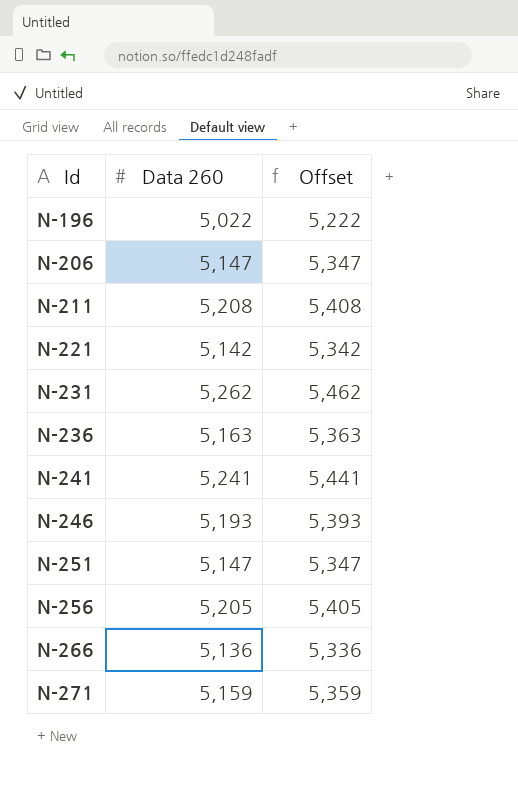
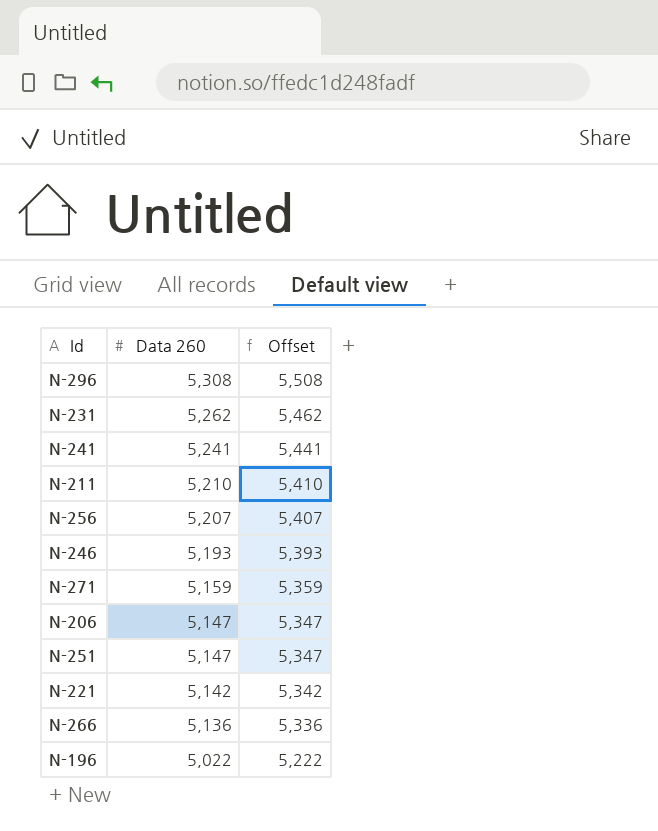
row order: Id ascending -> Data 260 descending
row N-236: 5,163 | 5,363 -> none
row N-296: none -> 5,308 | 5,508
N-211 | Data 260: 5,208 -> 5,210
N-211 | Offset: 5,408 -> 5,410
N-256 | Data 260: 5,205 -> 5,207
N-256 | Offset: 5,405 -> 5,407

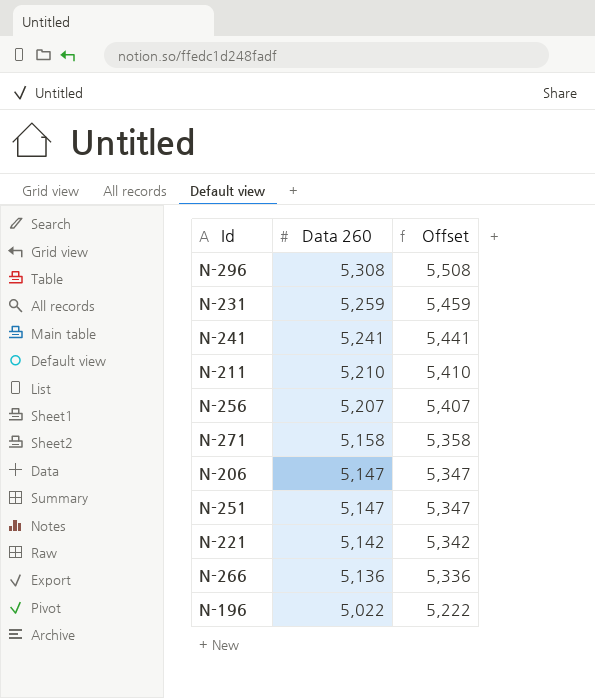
row N-246: 5,193 | 5,393 -> none
N-231 | Data 260: 5,262 -> 5,259
N-231 | Offset: 5,462 -> 5,459
N-271 | Data 260: 5,159 -> 5,158
N-271 | Offset: 5,359 -> 5,358

